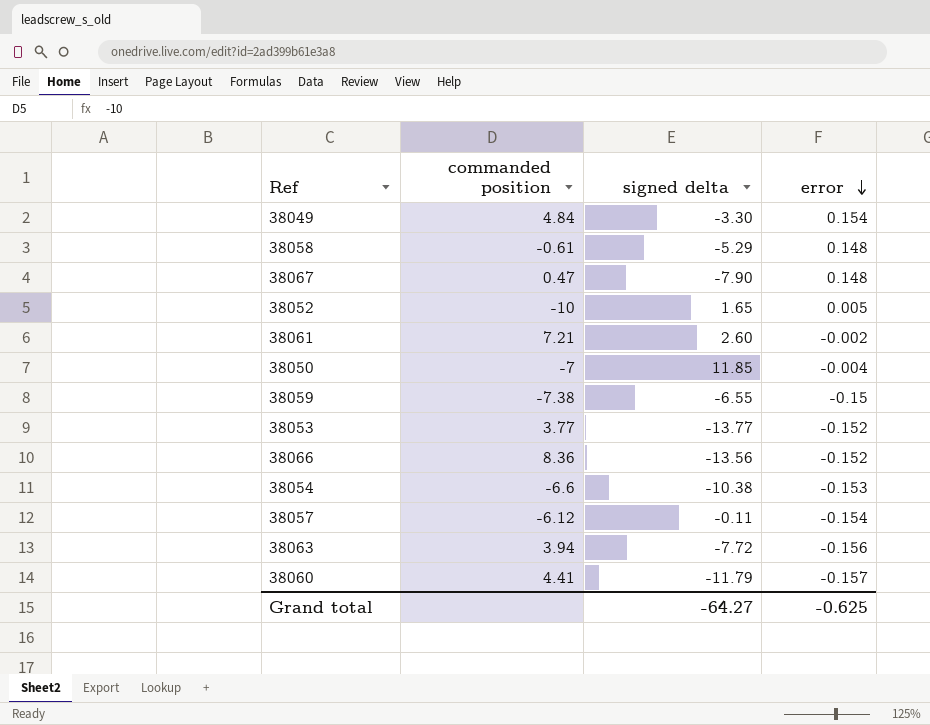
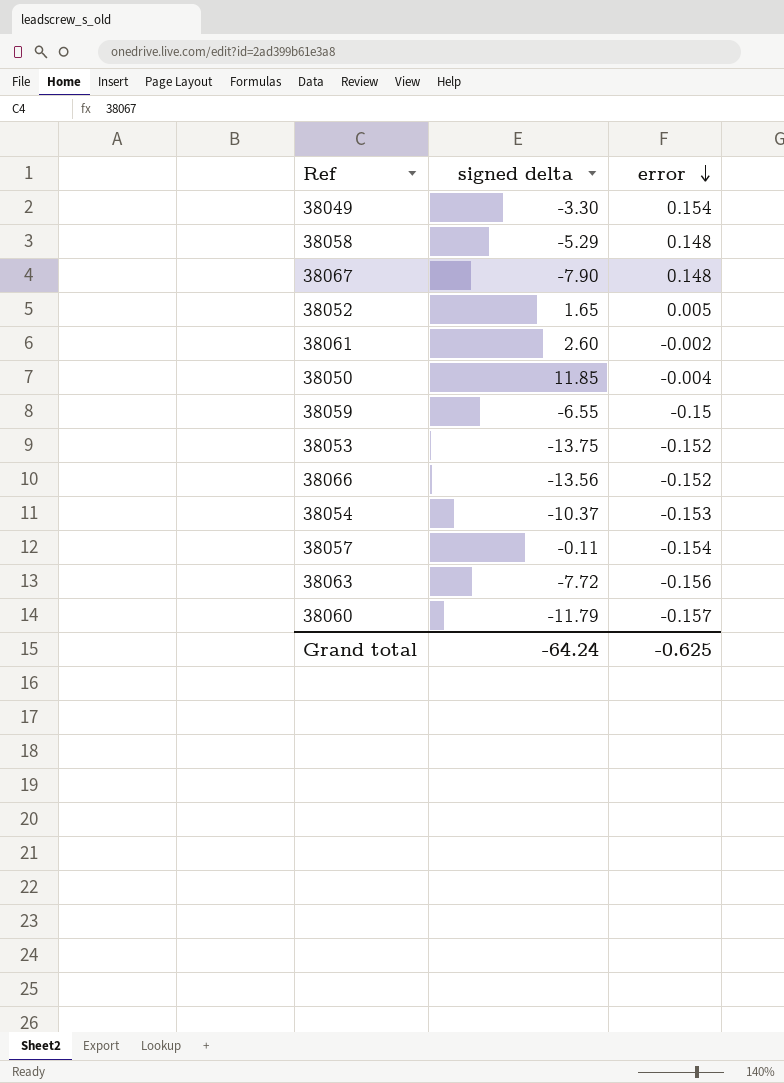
column commanded position | position: 2 -> none
38053 | signed delta: -13.77 -> -13.75
38054 | signed delta: -10.38 -> -10.37
Grand total | signed delta: -64.27 -> -64.24

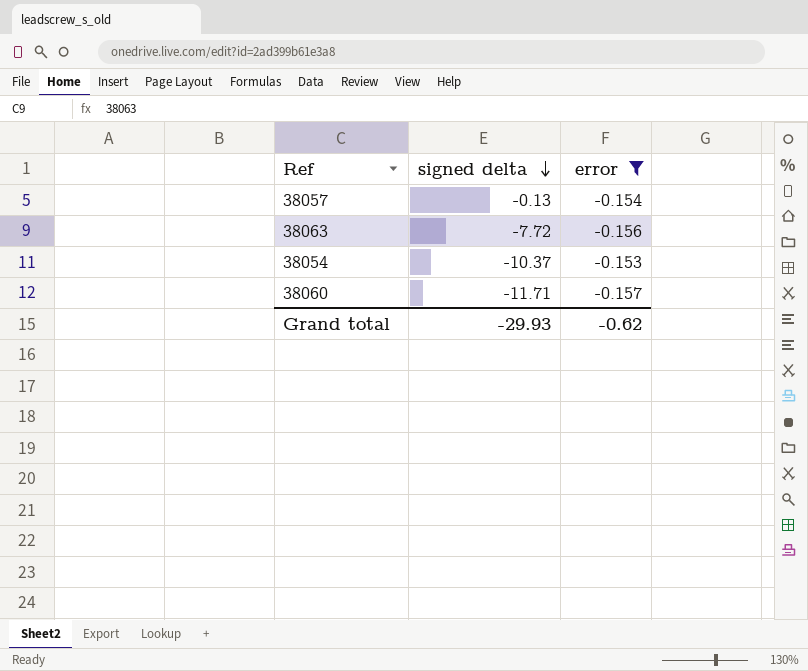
filter: none -> error <= -0.153
row order: error descending -> signed delta descending
38057 | signed delta: -0.11 -> -0.13
38060 | signed delta: -11.79 -> -11.71
Grand total | signed delta: -64.24 -> -29.93
Grand total | error: -0.625 -> -0.62

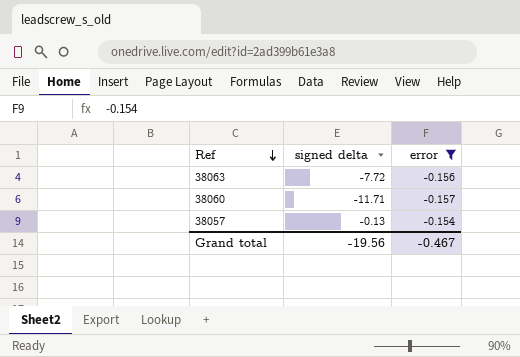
row order: signed delta descending -> Ref descending
row 38054: -10.37 | -0.153 -> none
Grand total | signed delta: -29.93 -> -19.56
Grand total | error: -0.62 -> -0.467

